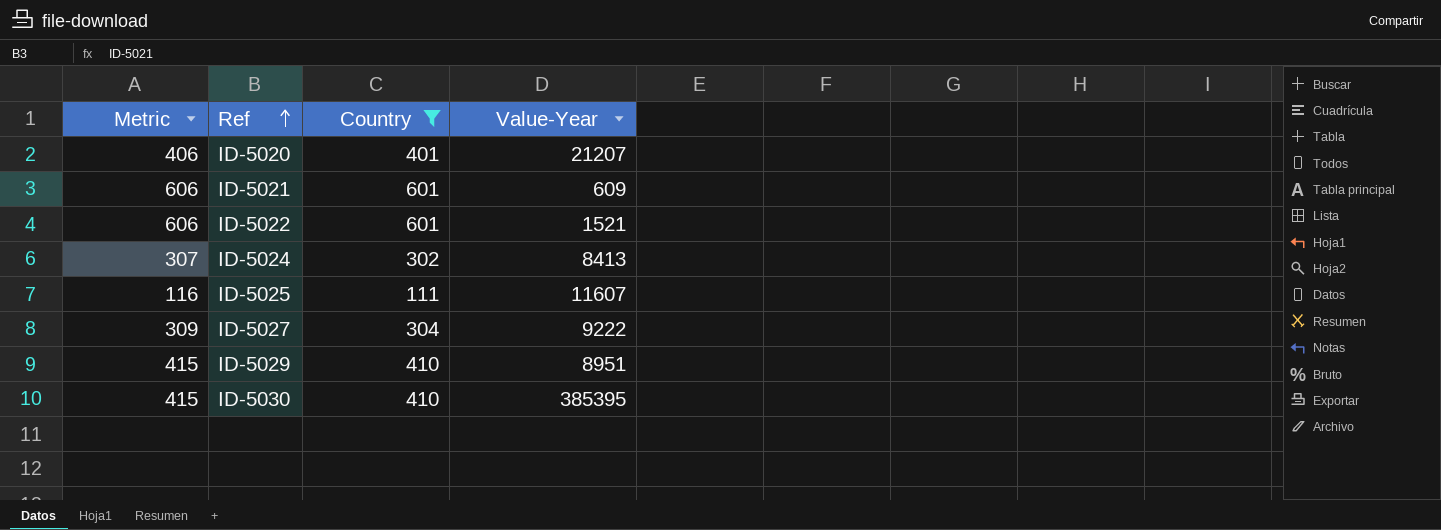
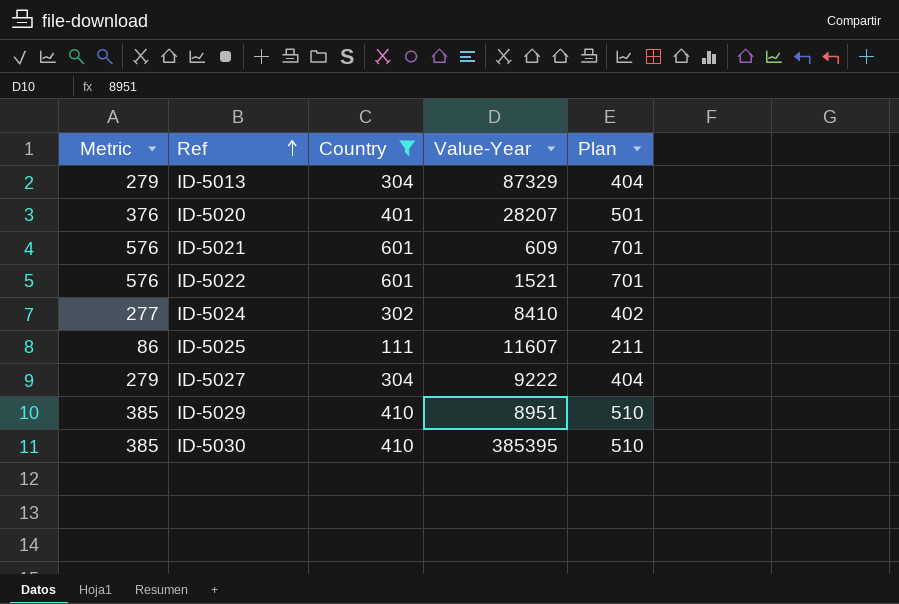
column Metric | formula: [Country] + 5 -> [Country] - 25
column Plan | formula: none -> [Country] + 100
row ID-5013: none -> 279 | 304 | 87329 | 404
ID-5020 | Value-Year: 21207 -> 28207
ID-5024 | Value-Year: 8413 -> 8410

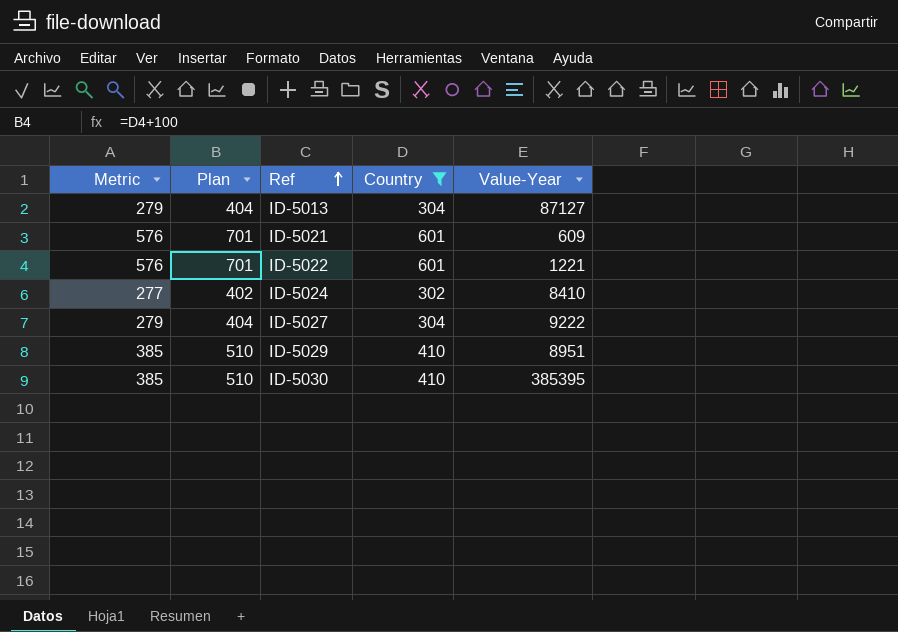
column Plan | position: 5 -> 2
row ID-5020: 376 | 401 | 28207 | 501 -> none
row ID-5025: 86 | 111 | 11607 | 211 -> none
ID-5013 | Value-Year: 87329 -> 87127
ID-5022 | Value-Year: 1521 -> 1221

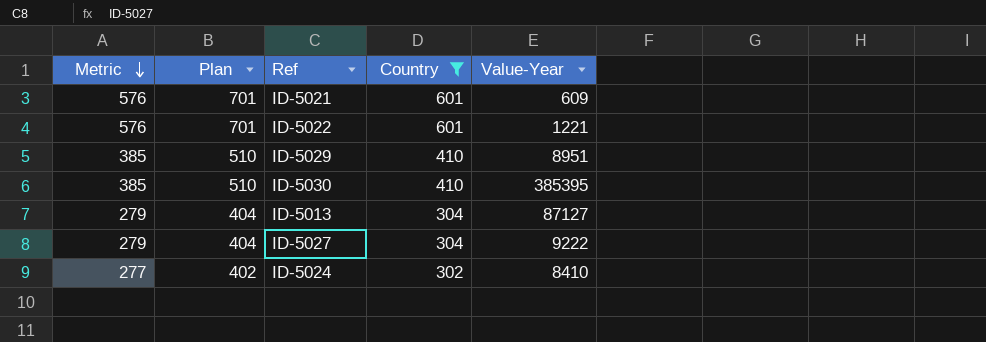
row order: Ref ascending -> Metric descending

